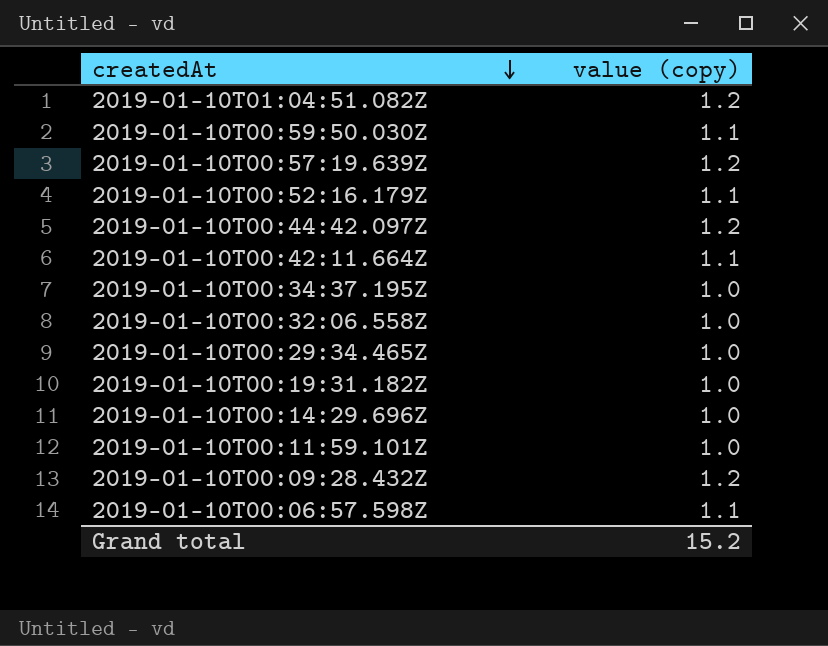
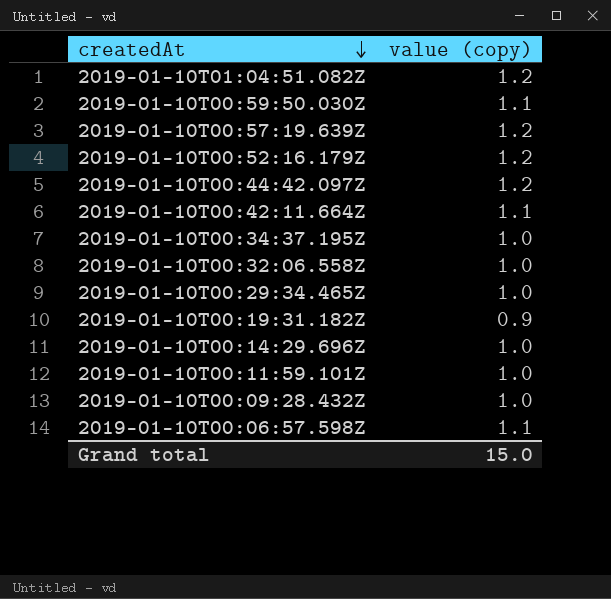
2019-01-10T00:52:16.179Z | value (copy): 1.1 -> 1.2
2019-01-10T00:19:31.182Z | value (copy): 1.0 -> 0.9
2019-01-10T00:09:28.432Z | value (copy): 1.2 -> 1.0
Grand total | value (copy): 15.2 -> 15.0

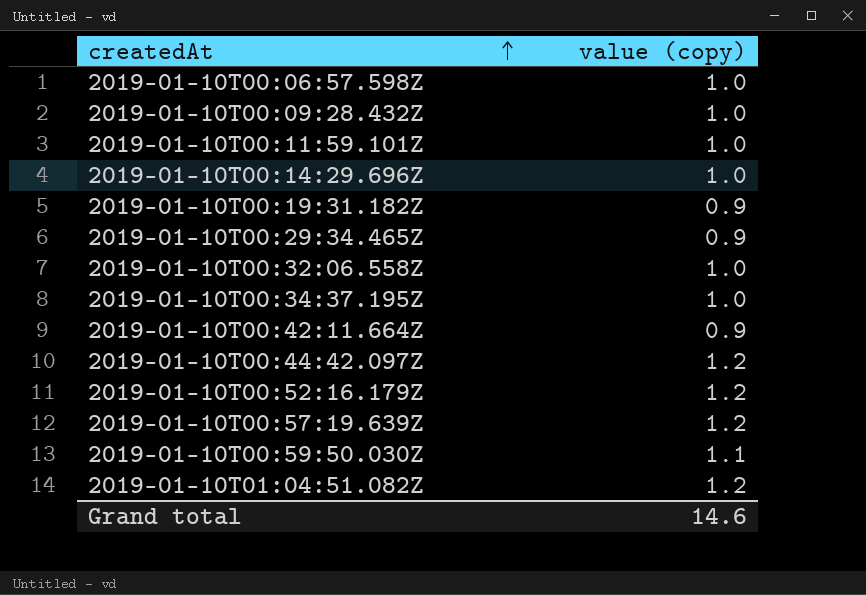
row order: createdAt descending -> createdAt ascending
2019-01-10T00:06:57.598Z | value (copy): 1.1 -> 1.0
2019-01-10T00:29:34.465Z | value (copy): 1.0 -> 0.9
2019-01-10T00:42:11.664Z | value (copy): 1.1 -> 0.9
Grand total | value (copy): 15.0 -> 14.6

